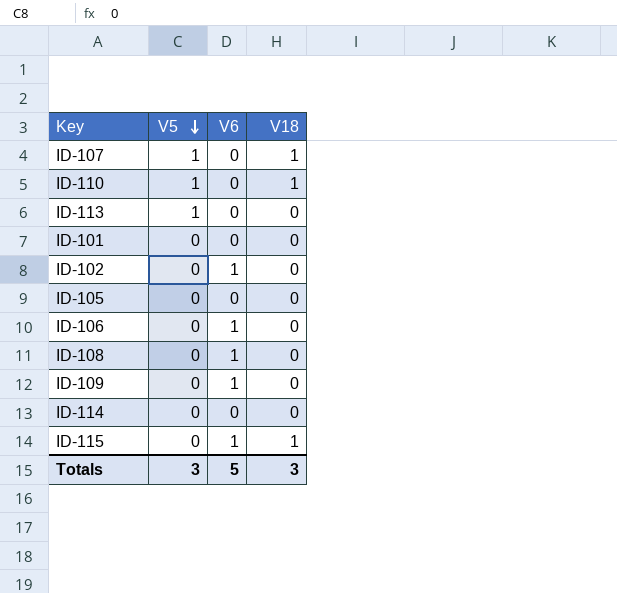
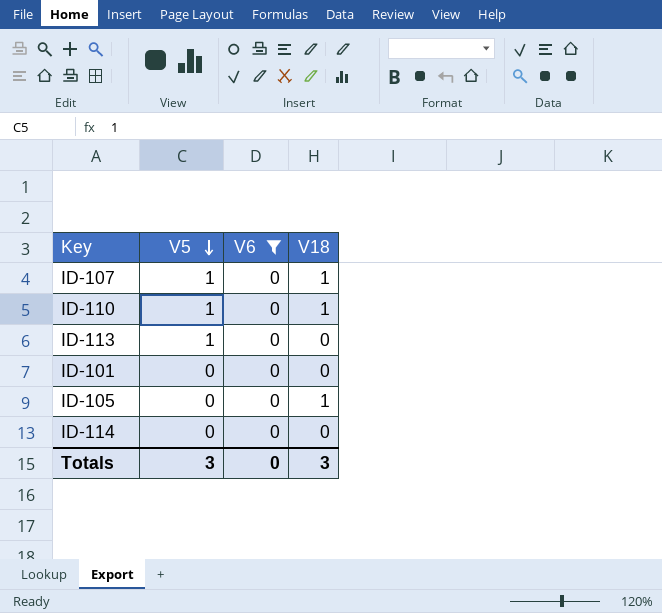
filter: none -> V6 = 0
ID-105 | V18: 0 -> 1
Totals | V6: 5 -> 0

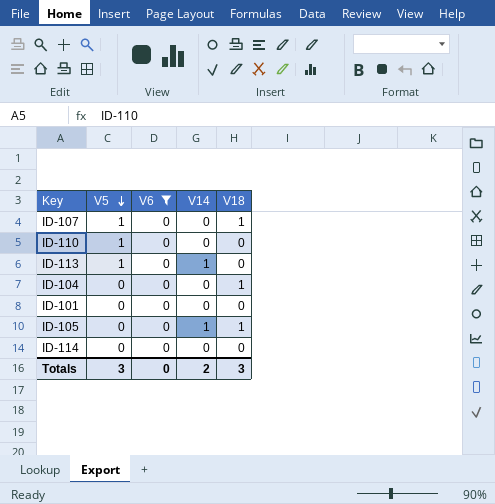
column V14 | position: none -> 4
ID-110 | V18: 1 -> 0
row ID-104: none -> 0 | 0 | 0 | 1

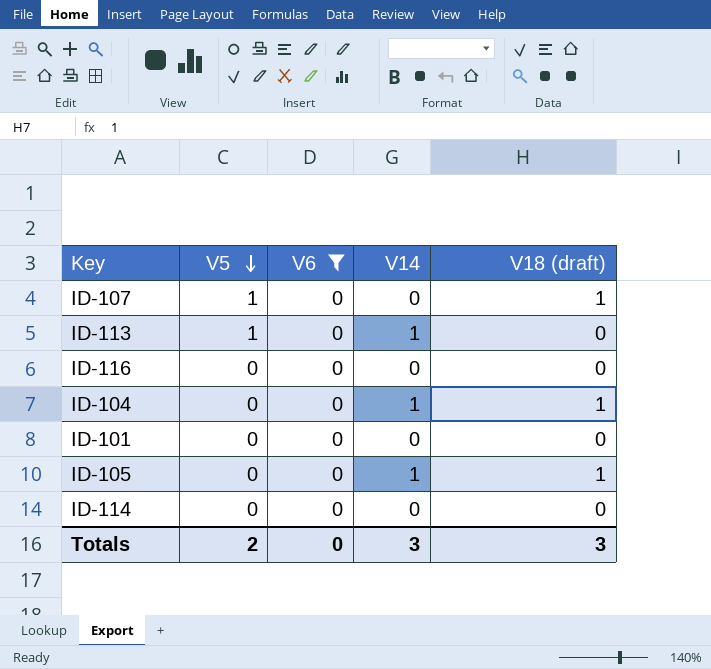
column name: V18 -> V18 (draft)
row ID-110: 1 | 0 | 0 | 0 -> none
row ID-116: none -> 0 | 0 | 0 | 0
ID-104 | V14: 0 -> 1
Totals | V5: 3 -> 2
Totals | V14: 2 -> 3

